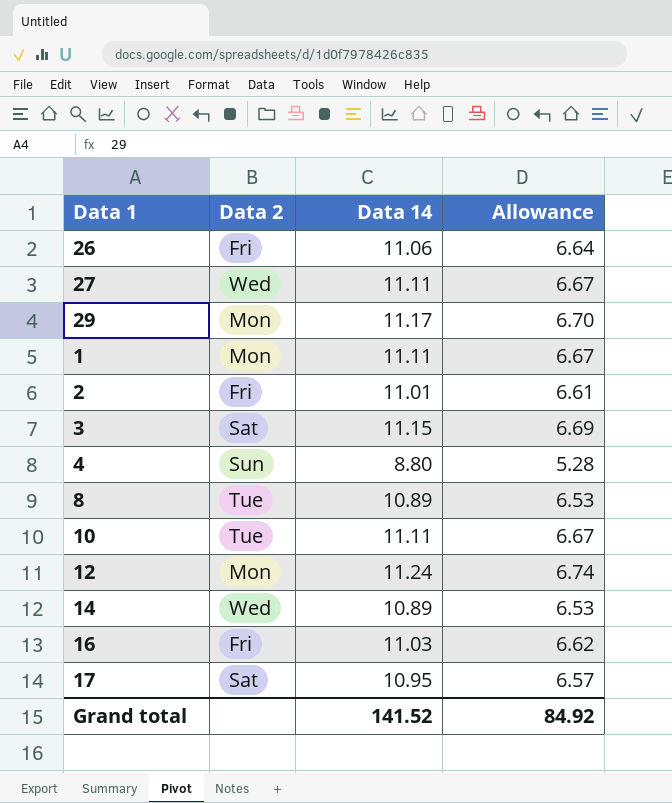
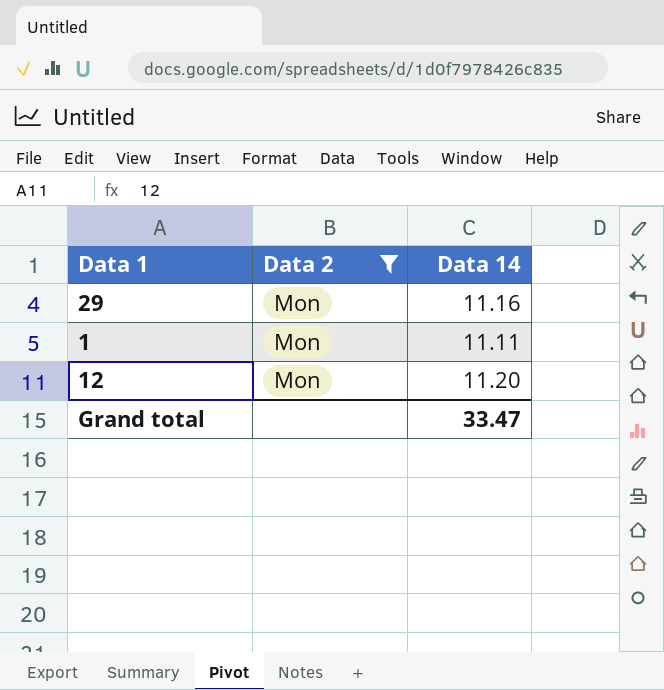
filter: none -> Data 2 = Mon
column Allowance | formula: [Data 14] * 0.6 -> none
29 | Data 14: 11.17 -> 11.16
12 | Data 14: 11.24 -> 11.20
Grand total | Data 14: 141.52 -> 33.47

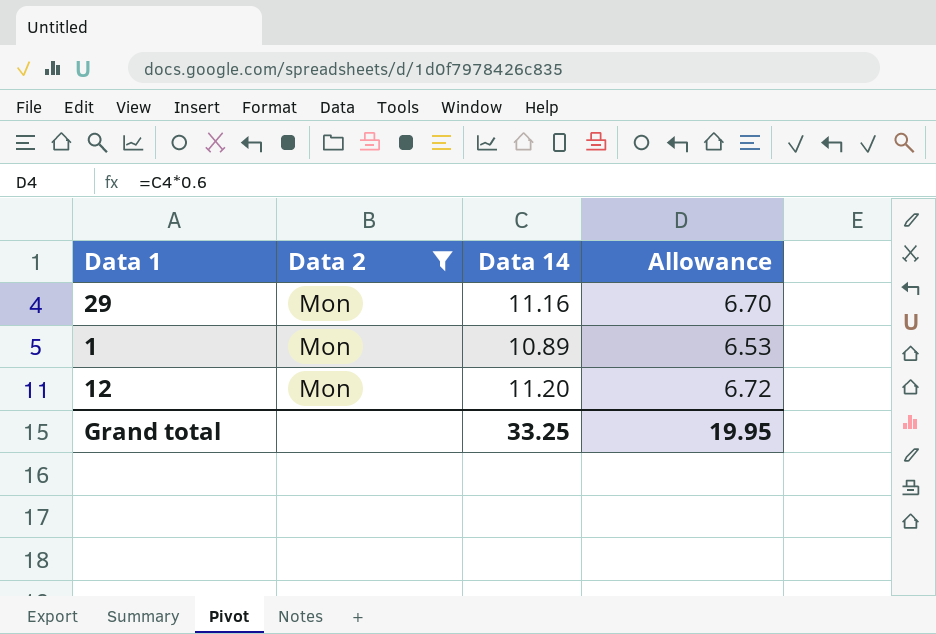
column Allowance | formula: none -> [Data 14] * 0.6
1 | Data 14: 11.11 -> 10.89
Grand total | Data 14: 33.47 -> 33.25

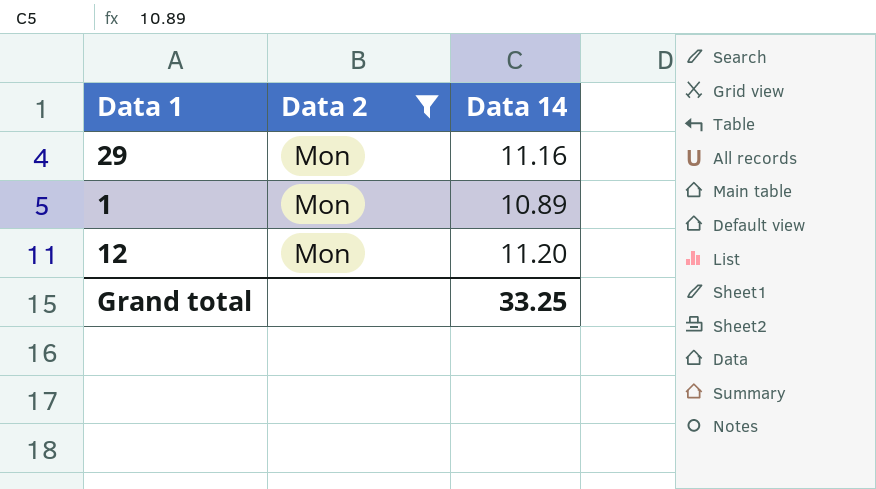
column Allowance | formula: [Data 14] * 0.6 -> none

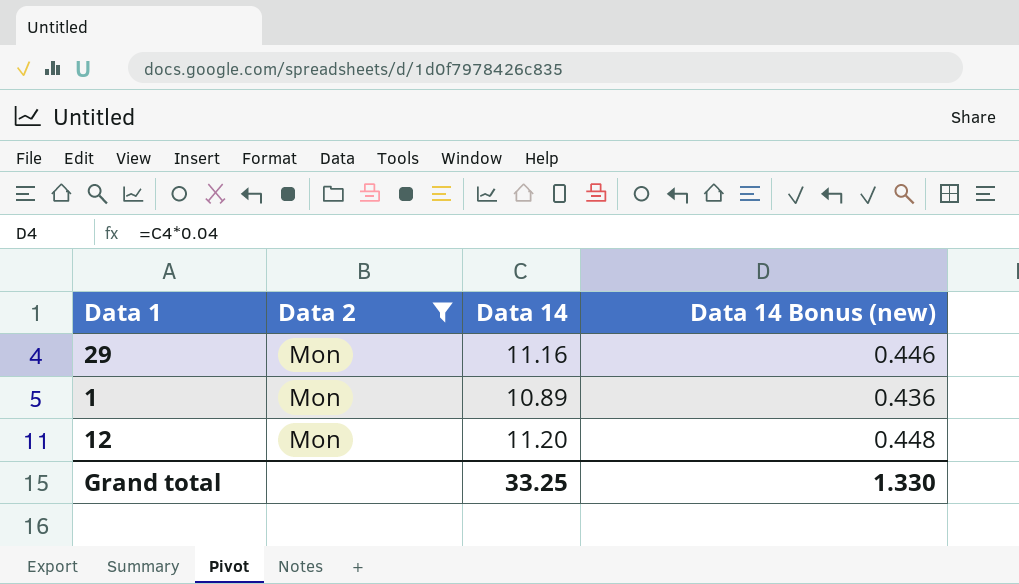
column Data 14 Bonus (new) | formula: none -> [Data 14] * 0.04

